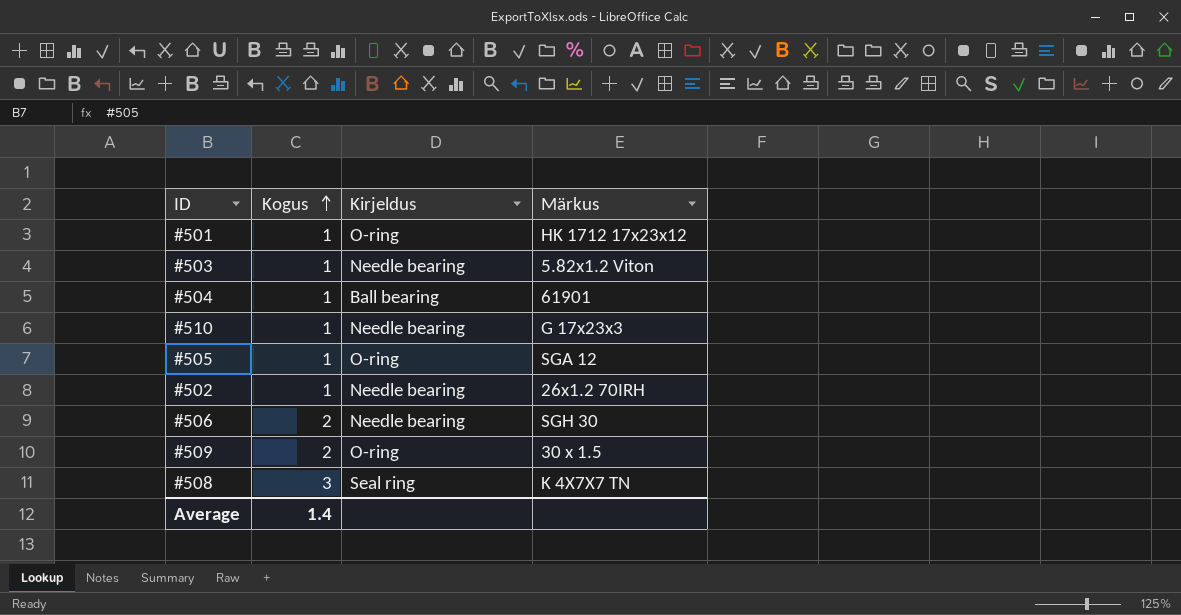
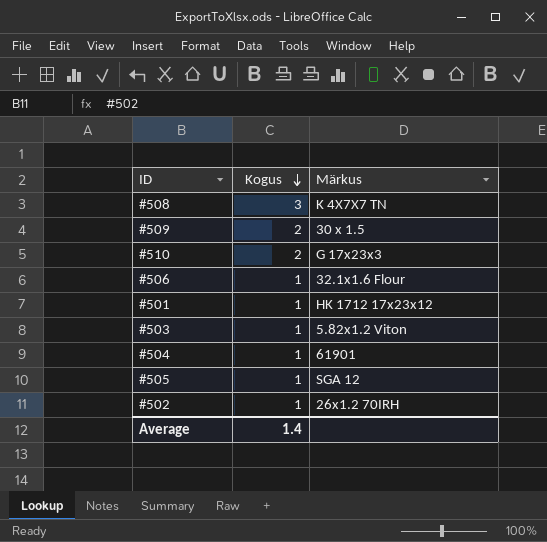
row order: Kogus ascending -> Kogus descending
column Kirjeldus | position: 3 -> none
#510 | Kogus: 1 -> 2
#506 | Kogus: 2 -> 1
#506 | Märkus: SGH 30 -> 32.1x1.6 Flour

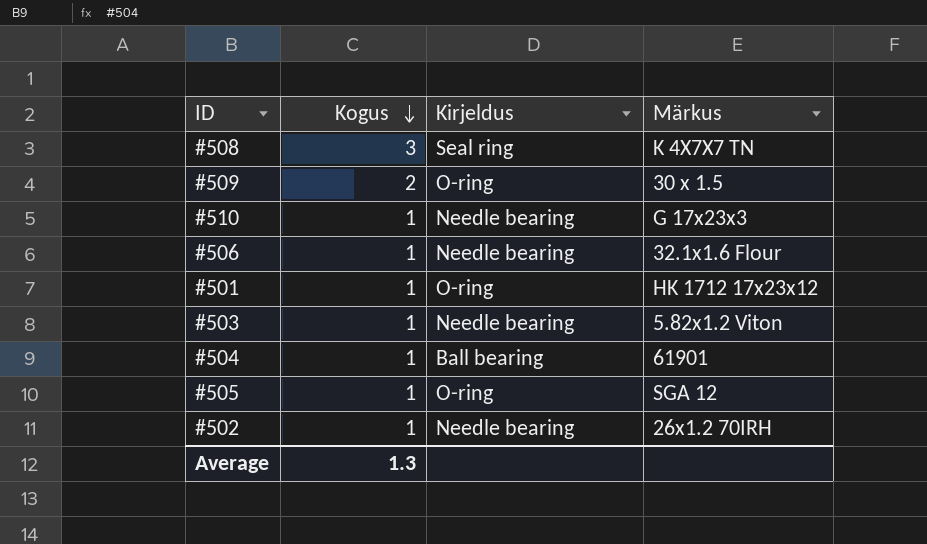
column Kirjeldus | position: none -> 3
#510 | Kogus: 2 -> 1
Average | Kogus: 1.4 -> 1.3

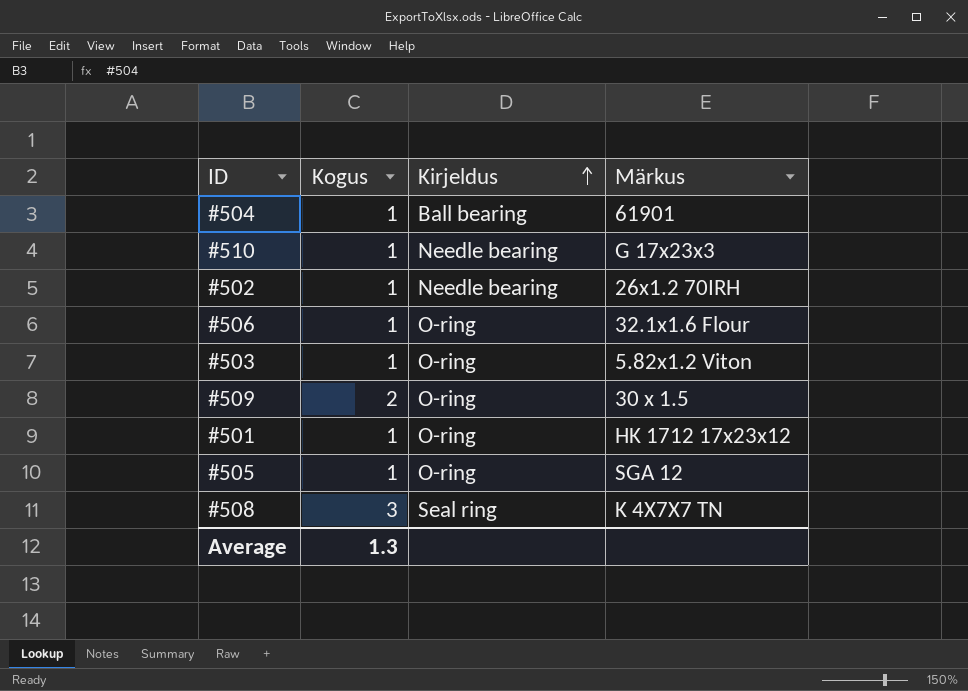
row order: Kogus descending -> Kirjeldus ascending
#506 | Kirjeldus: Needle bearing -> O-ring
#503 | Kirjeldus: Needle bearing -> O-ring

